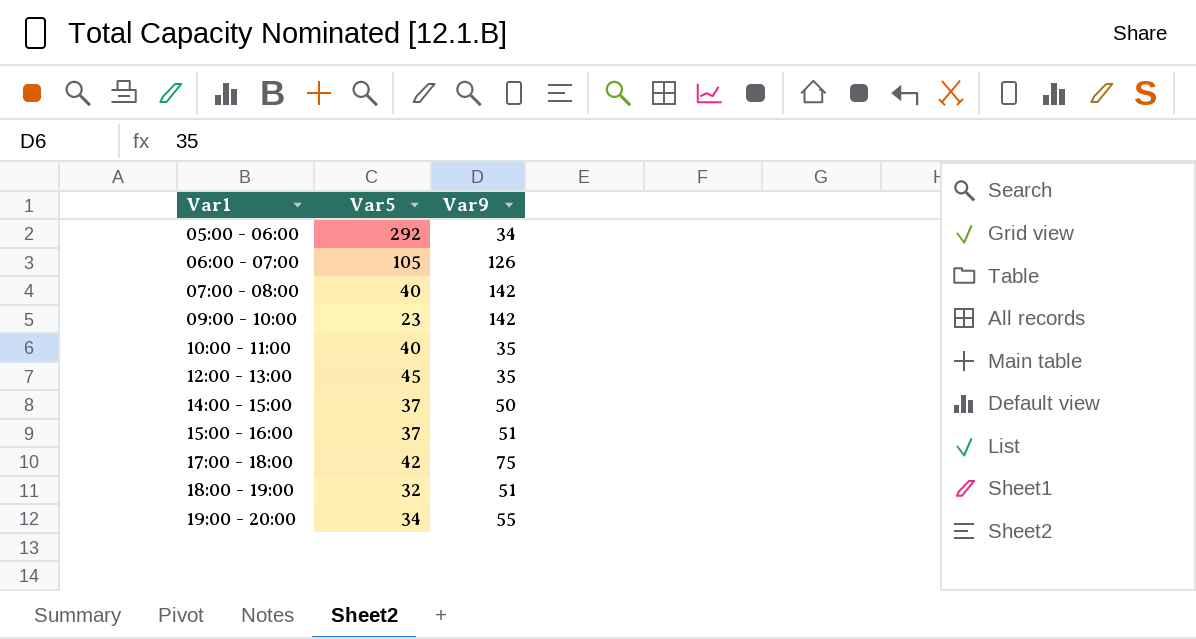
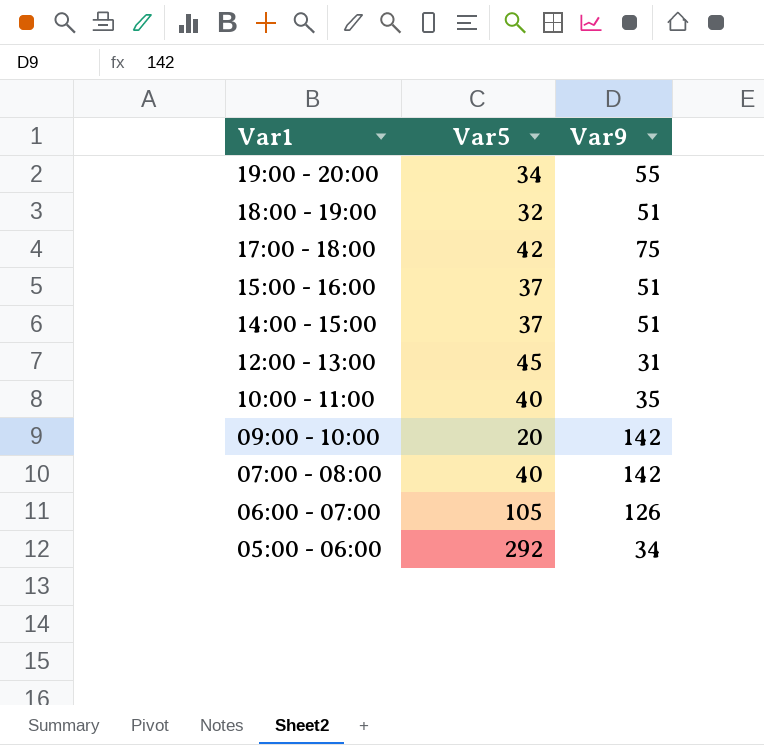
row order: Var1 ascending -> Var1 descending
14:00 - 15:00 | Var9: 50 -> 51
12:00 - 13:00 | Var9: 35 -> 31
09:00 - 10:00 | Var5: 23 -> 20

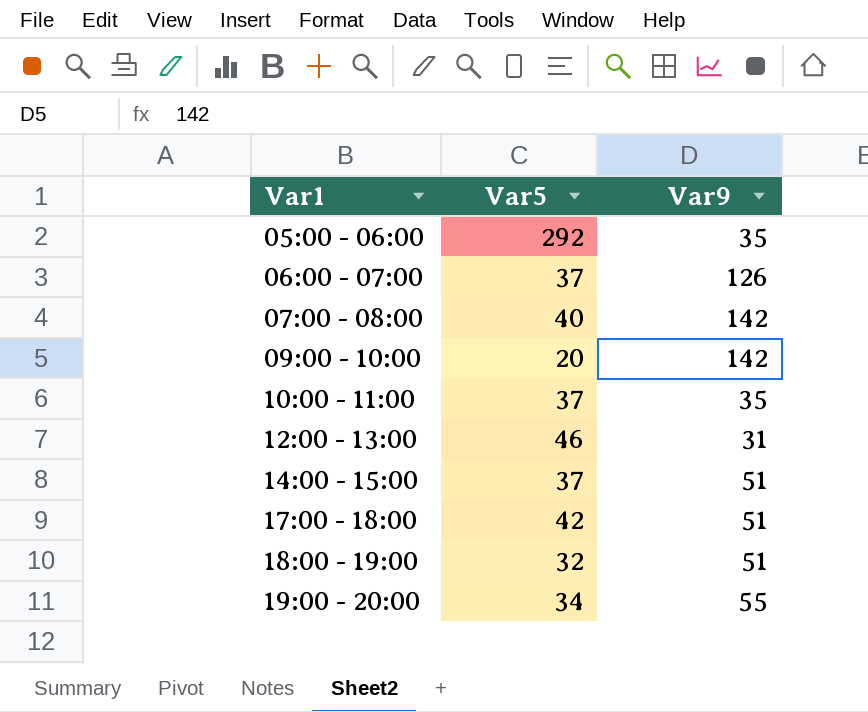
row order: Var1 descending -> Var1 ascending
row 15:00 - 16:00: 37 | 51 -> none
05:00 - 06:00 | Var9: 34 -> 35
06:00 - 07:00 | Var5: 105 -> 37
10:00 - 11:00 | Var5: 40 -> 37
12:00 - 13:00 | Var5: 45 -> 46
17:00 - 18:00 | Var9: 75 -> 51

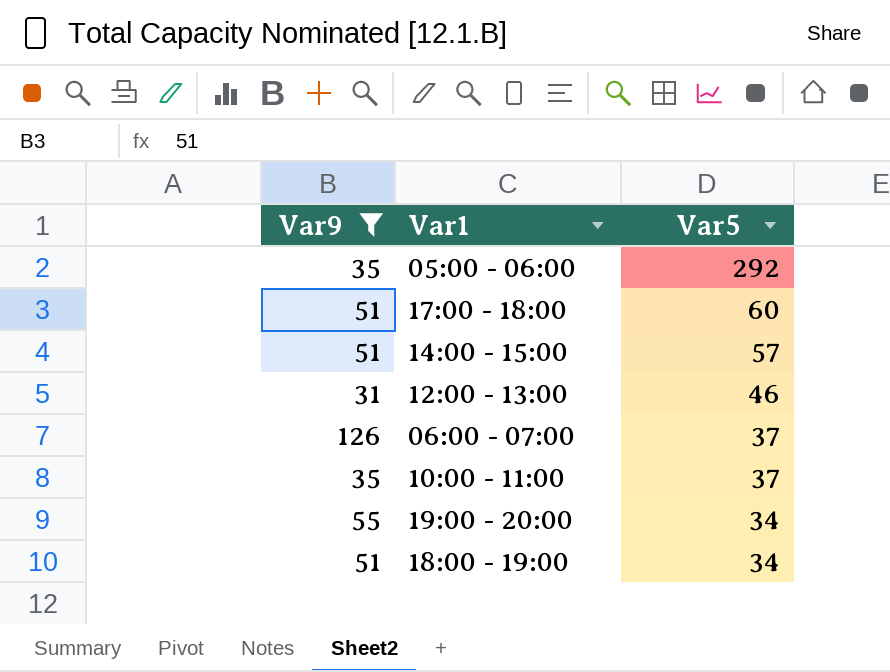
filter: none -> Var9 != 142
row order: Var1 ascending -> Var5 descending
column Var9 | position: 3 -> 1
17:00 - 18:00 | Var5: 42 -> 60
14:00 - 15:00 | Var5: 37 -> 57
18:00 - 19:00 | Var5: 32 -> 34

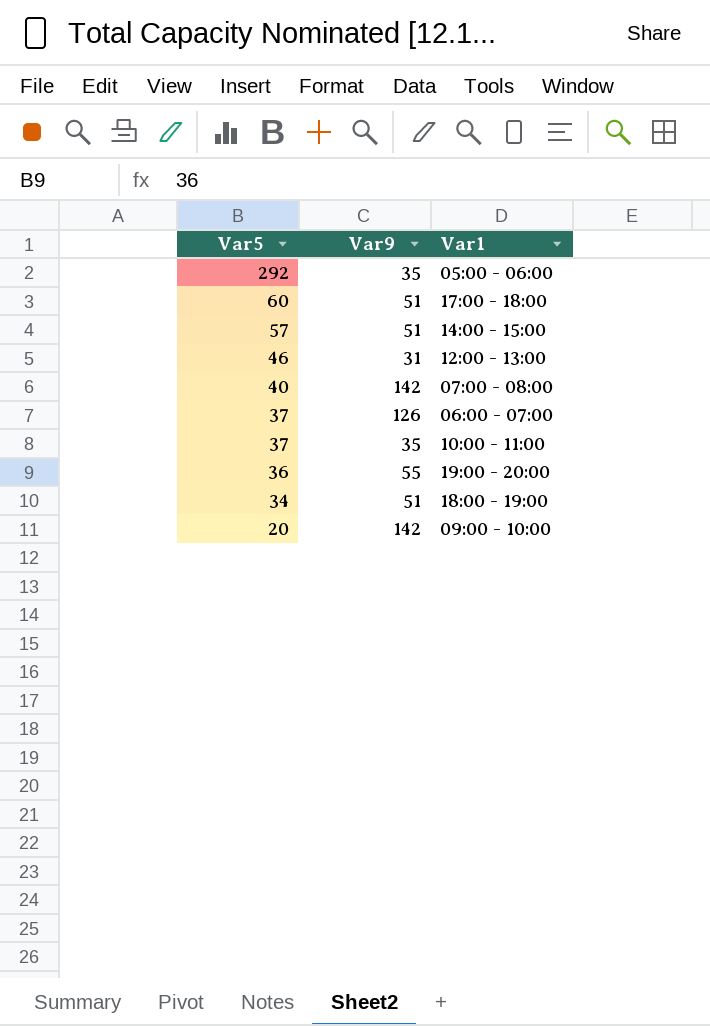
filter: Var9 != 142 -> none
column Var5 | position: 3 -> 1
19:00 - 20:00 | Var5: 34 -> 36

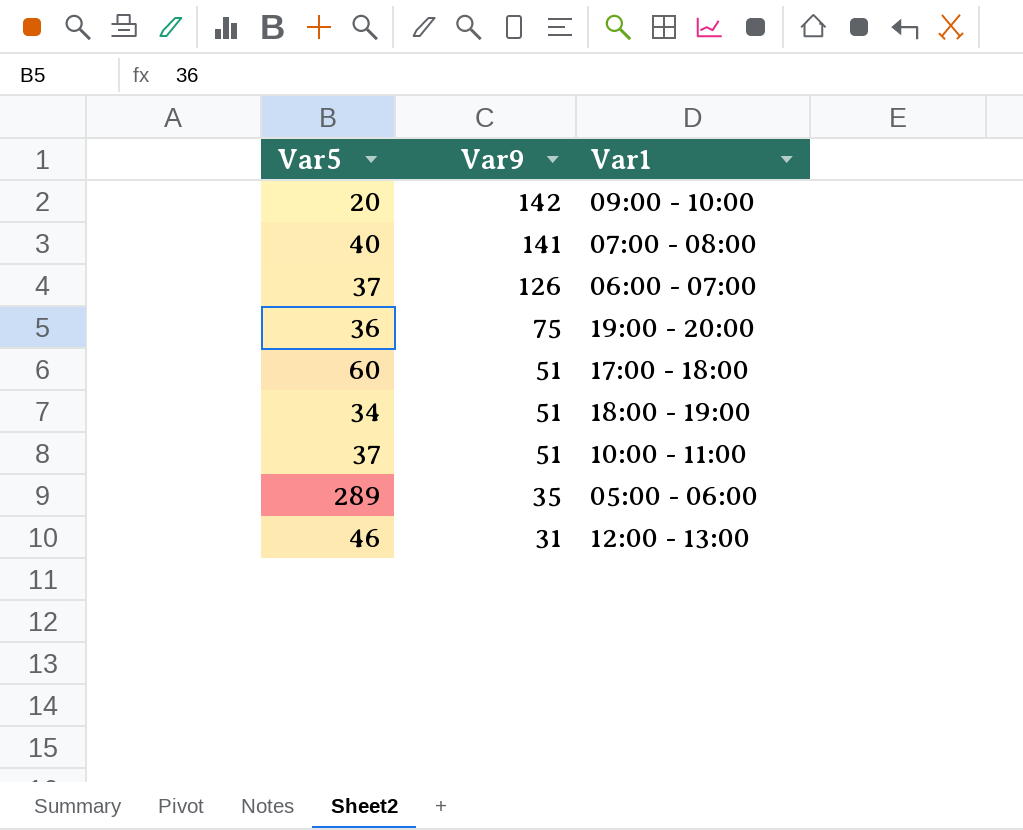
row order: Var5 descending -> Var9 descending
row 14:00 - 15:00: 57 | 51 -> none
07:00 - 08:00 | Var9: 142 -> 141
19:00 - 20:00 | Var9: 55 -> 75
10:00 - 11:00 | Var9: 35 -> 51
05:00 - 06:00 | Var5: 292 -> 289

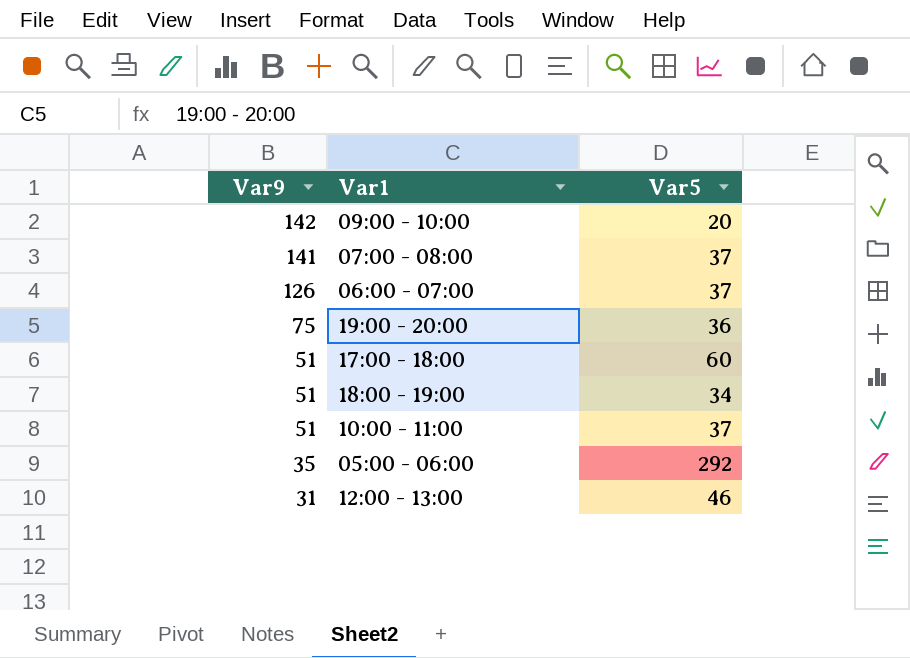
column Var5 | position: 1 -> 3
07:00 - 08:00 | Var5: 40 -> 37
05:00 - 06:00 | Var5: 289 -> 292

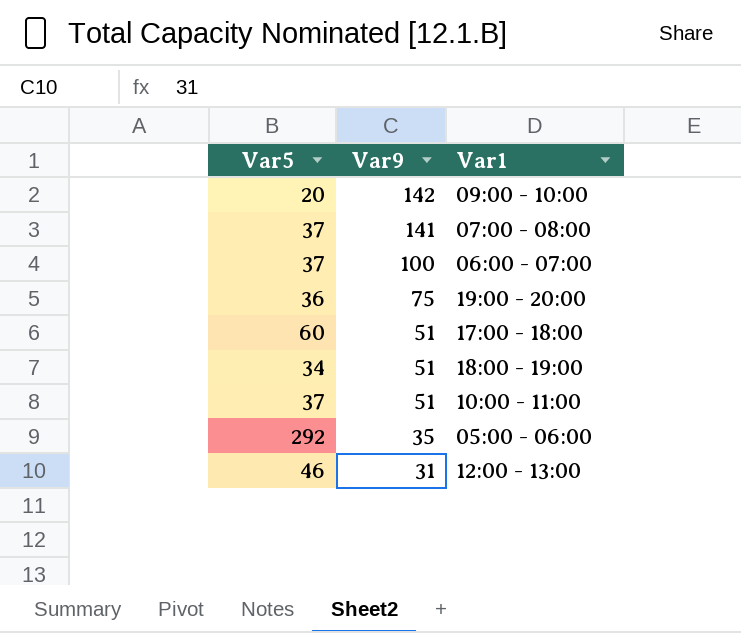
column Var5 | position: 3 -> 1
06:00 - 07:00 | Var9: 126 -> 100

